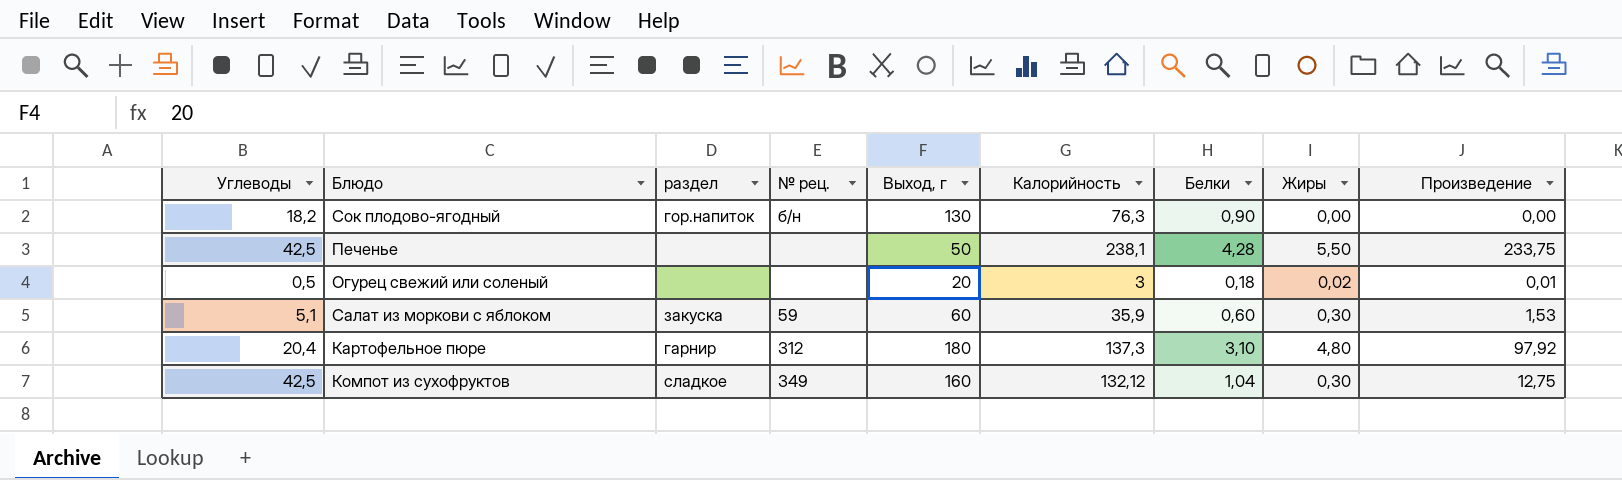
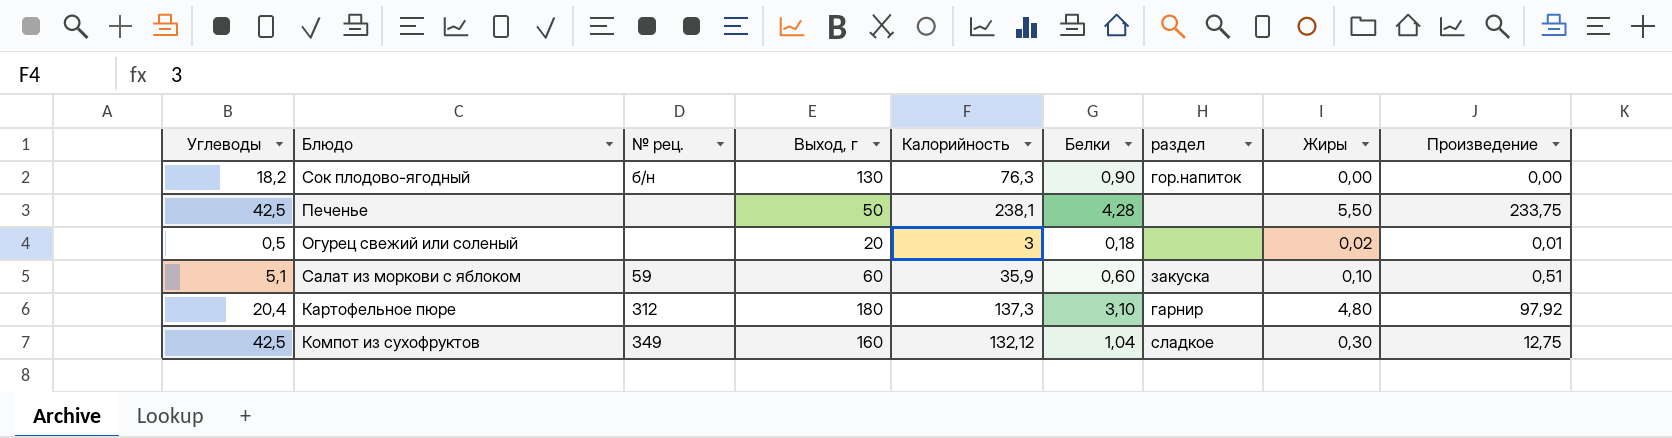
column раздел | position: 3 -> 7
Салат из моркови с яблоком | Жиры: 0,30 -> 0,10
Салат из моркови с яблоком | Произведение: 1,53 -> 0,51

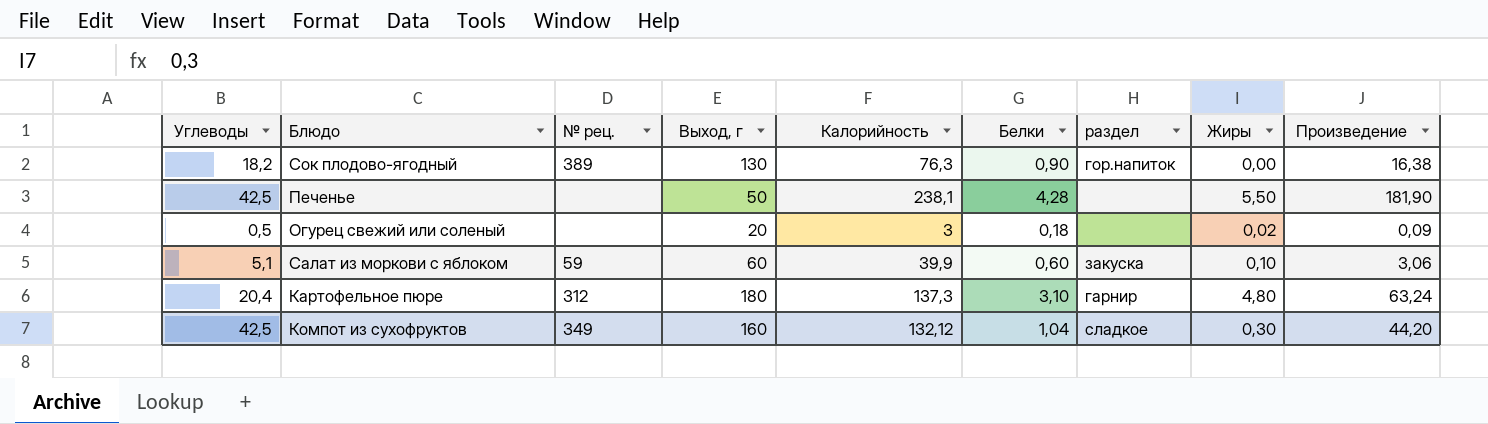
column Произведение | formula: [Углеводы] * [Жиры] -> [Углеводы] * [Белки]
Сок плодово-ягодный | № рец.: б/н -> 389
Салат из моркови с яблоком | Калорийность: 35,9 -> 39,9

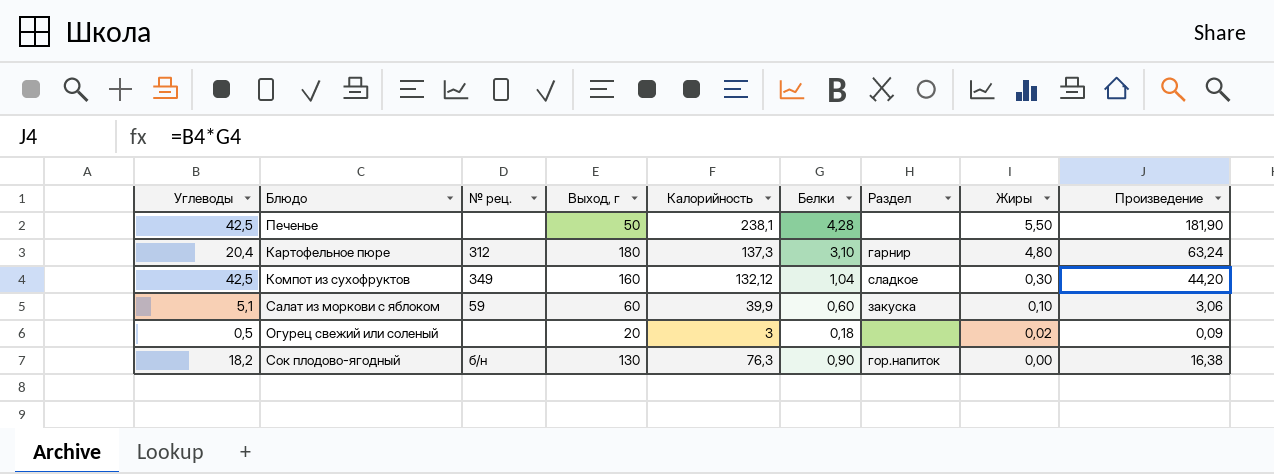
row order: none -> Жиры descending
column name: раздел -> Раздел
Сок плодово-ягодный | № рец.: 389 -> б/н

